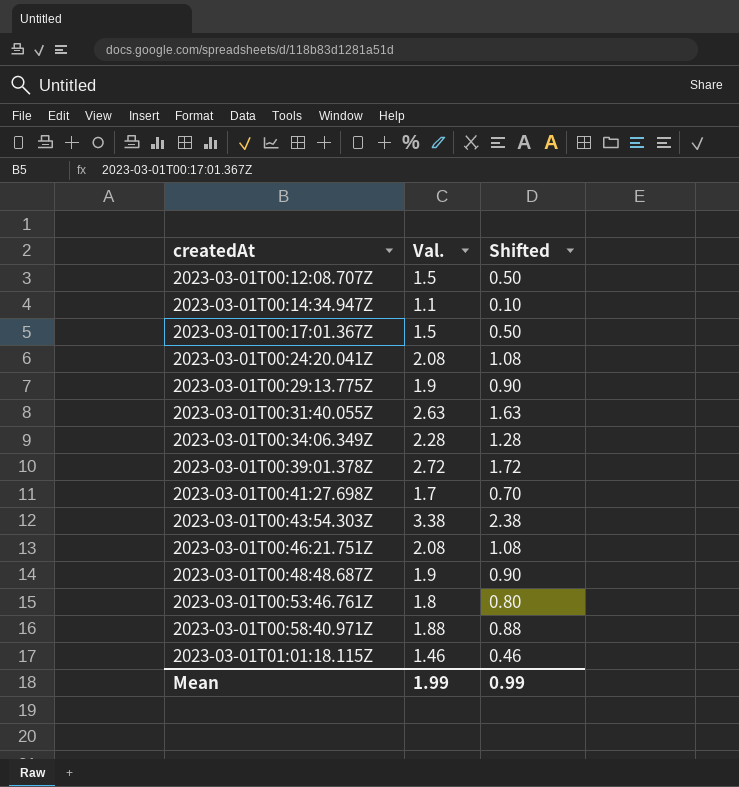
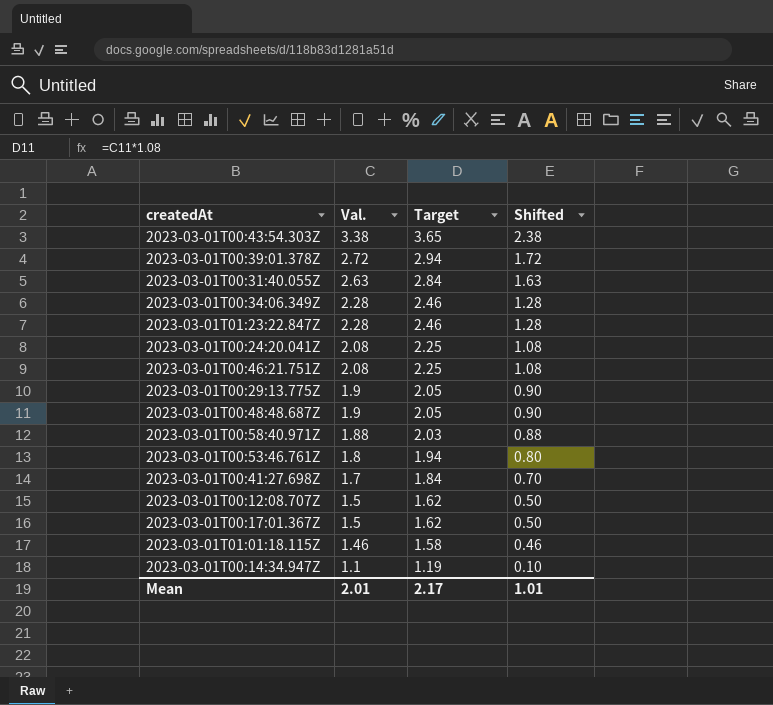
row order: createdAt ascending -> Val. descending
column Target | formula: none -> [Val.] * 1.08
row 2023-03-01T01:23:22.847Z: none -> 2.28 | 2.46 | 1.28
Mean | Val.: 1.99 -> 2.01
Mean | Shifted: 0.99 -> 1.01

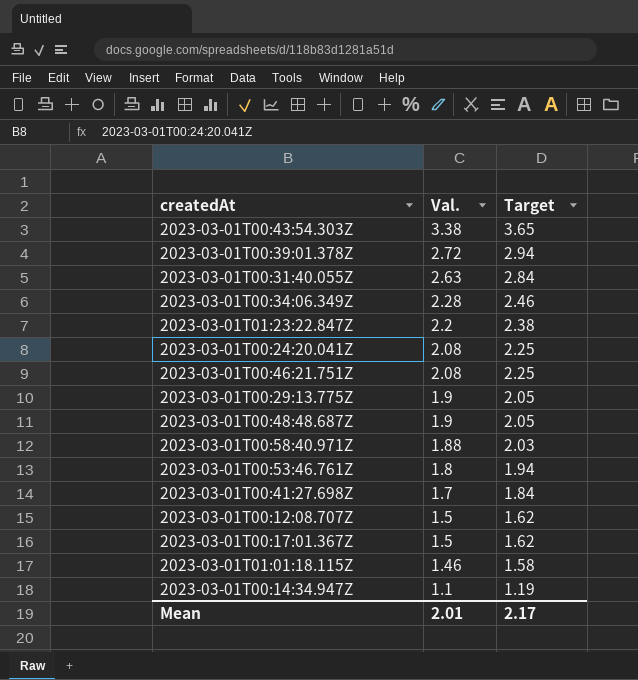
column Shifted | formula: [Val.] - 1 -> none
2023-03-01T01:23:22.847Z | Val.: 2.28 -> 2.2
2023-03-01T01:23:22.847Z | Target: 2.46 -> 2.38

